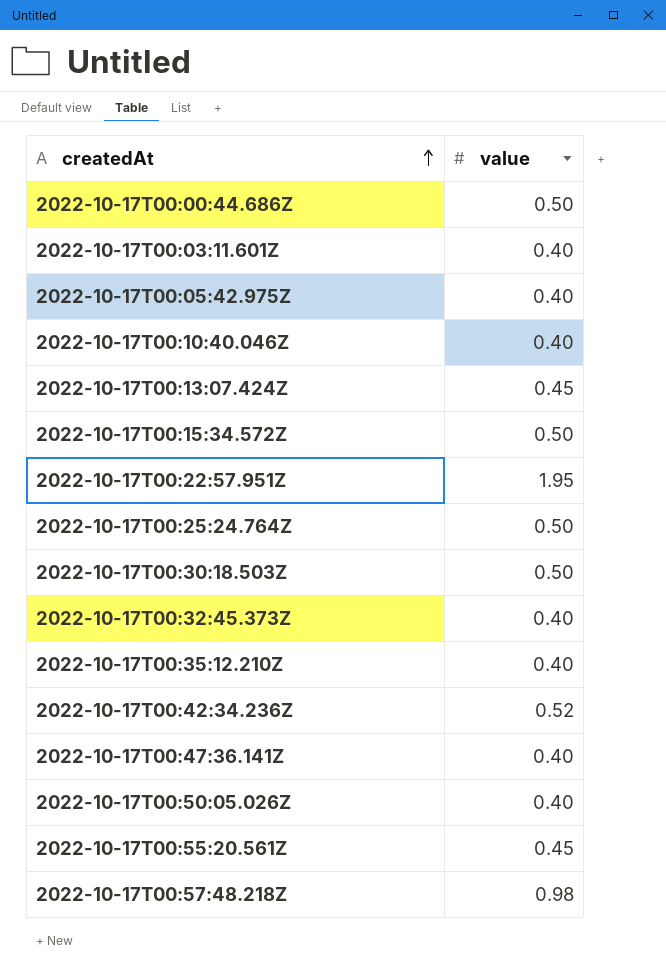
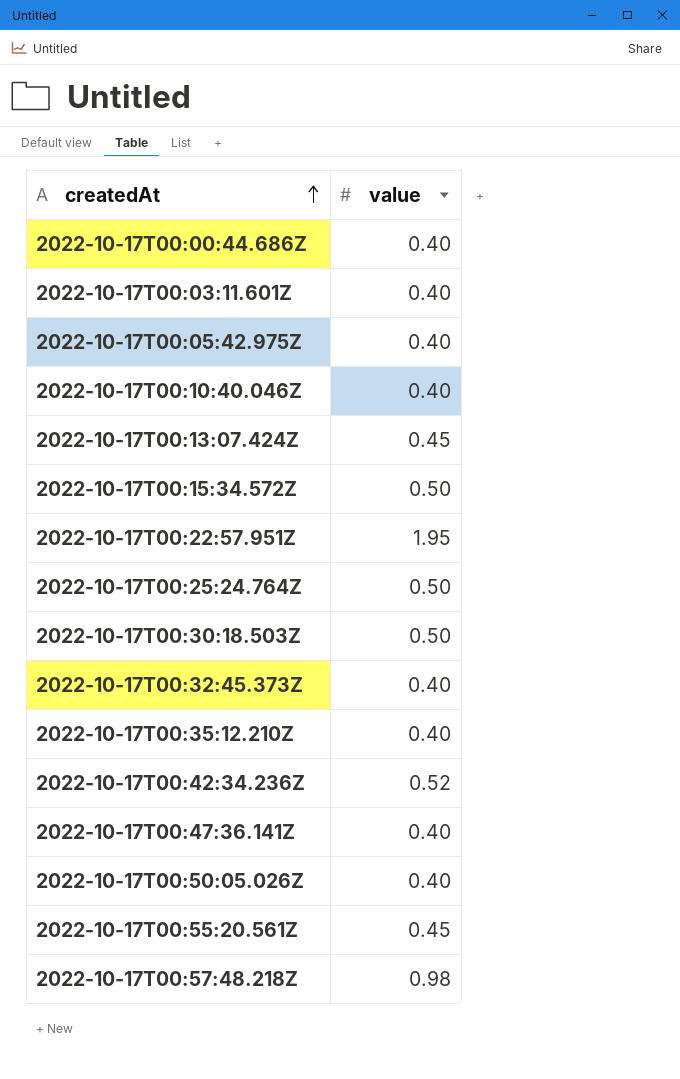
2022-10-17T00:00:44.686Z | value: 0.50 -> 0.40

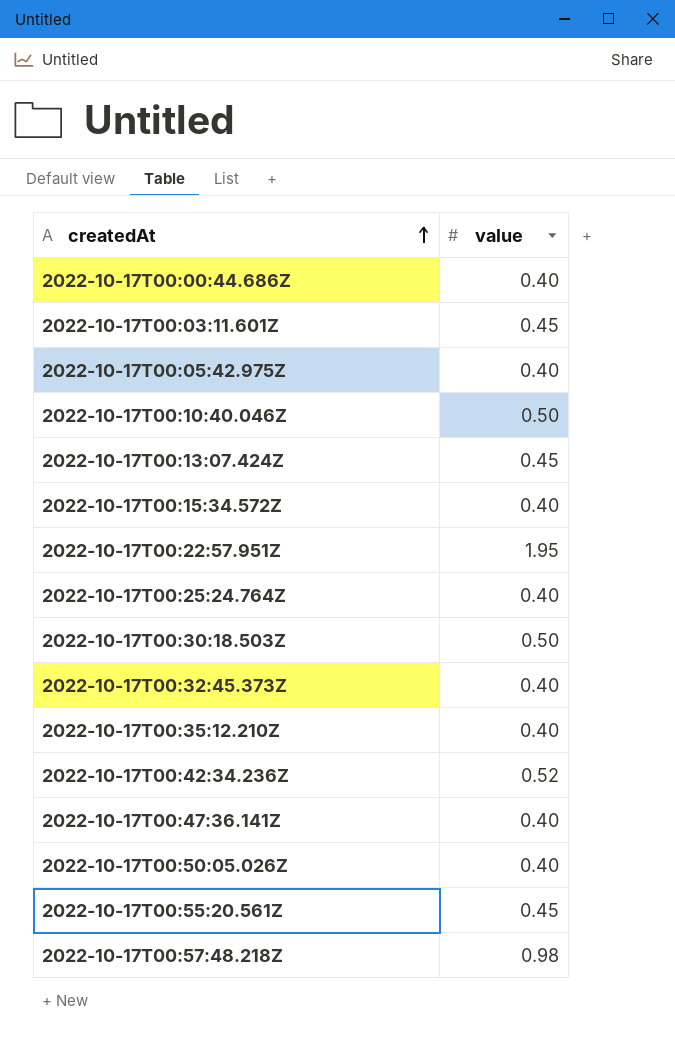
2022-10-17T00:03:11.601Z | value: 0.40 -> 0.45
2022-10-17T00:10:40.046Z | value: 0.40 -> 0.50
2022-10-17T00:15:34.572Z | value: 0.50 -> 0.40
2022-10-17T00:25:24.764Z | value: 0.50 -> 0.40

